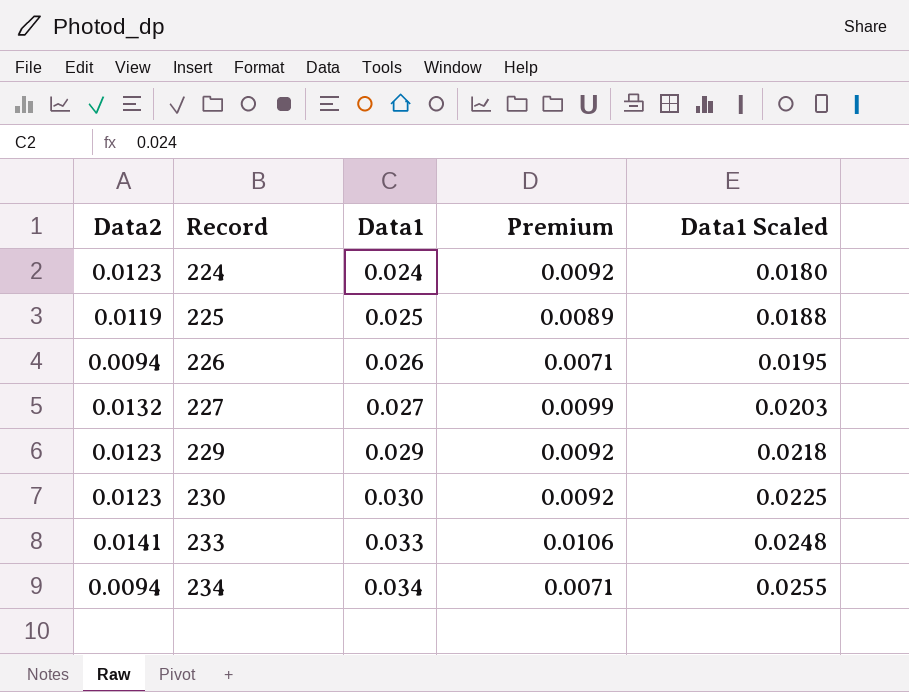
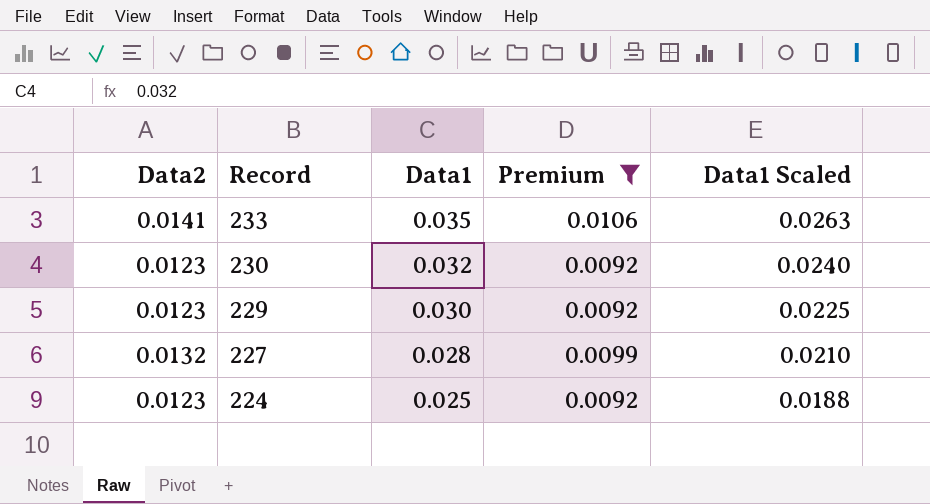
filter: none -> Premium >= 0.0092
row order: Record ascending -> Record descending
233 | Data1: 0.033 -> 0.035
233 | Data1 Scaled: 0.0248 -> 0.0263
230 | Data1: 0.030 -> 0.032
230 | Data1 Scaled: 0.0225 -> 0.0240
229 | Data1: 0.029 -> 0.030
229 | Data1 Scaled: 0.0218 -> 0.0225
227 | Data1: 0.027 -> 0.028
227 | Data1 Scaled: 0.0203 -> 0.0210
224 | Data1: 0.024 -> 0.025
224 | Data1 Scaled: 0.0180 -> 0.0188

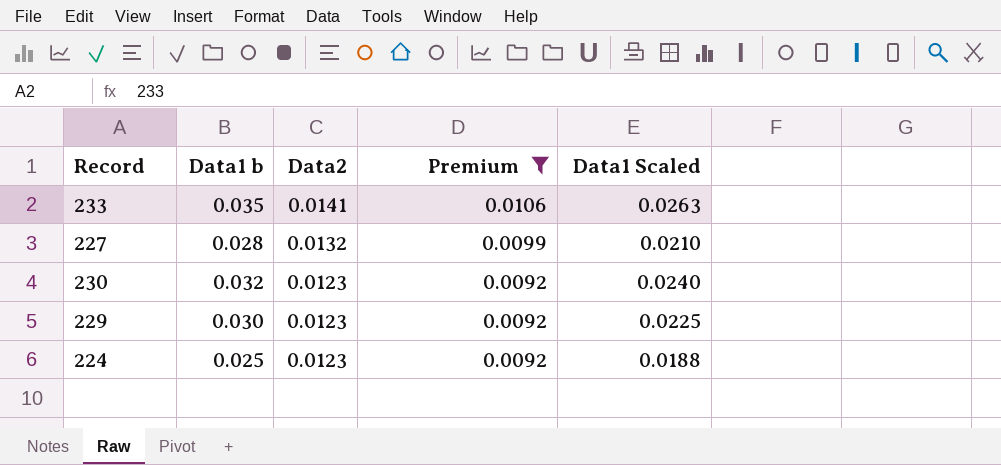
row order: Record descending -> Data2 descending
column name: Data1 -> Data1 b
column Data2 | position: 1 -> 3

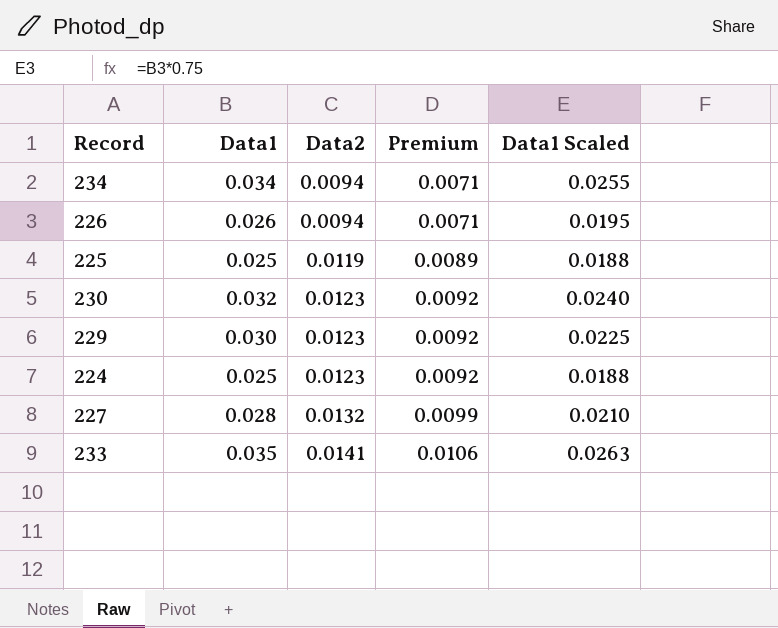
filter: Premium >= 0.0092 -> none
row order: Data2 descending -> Data2 ascending
column name: Data1 b -> Data1

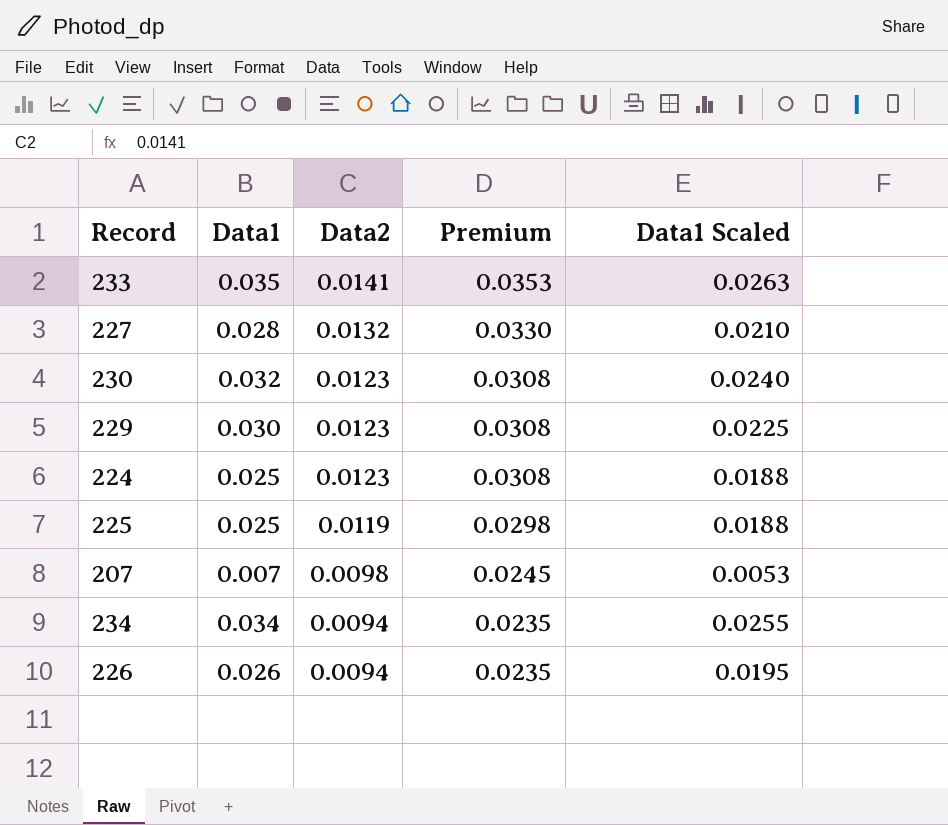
row order: Data2 ascending -> Data2 descending
column Premium | formula: [Data2] * 0.75 -> [Data2] * 2.5
row 207: none -> 0.007 | 0.0098 | 0.0245 | 0.0053

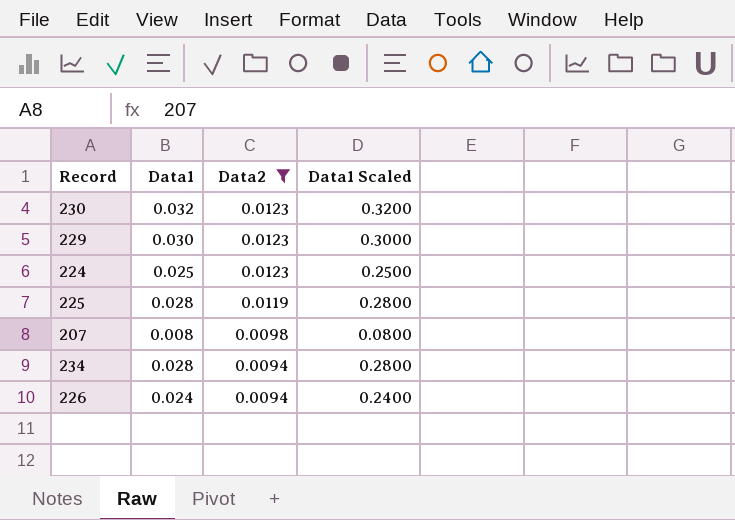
filter: none -> Data2 <= 0.0123
column Premium | formula: [Data2] * 2.5 -> none
column Data1 Scaled | formula: [Data1] * 0.75 -> [Data1] * 10
225 | Data1: 0.025 -> 0.028
207 | Data1: 0.007 -> 0.008
234 | Data1: 0.034 -> 0.028
226 | Data1: 0.026 -> 0.024

